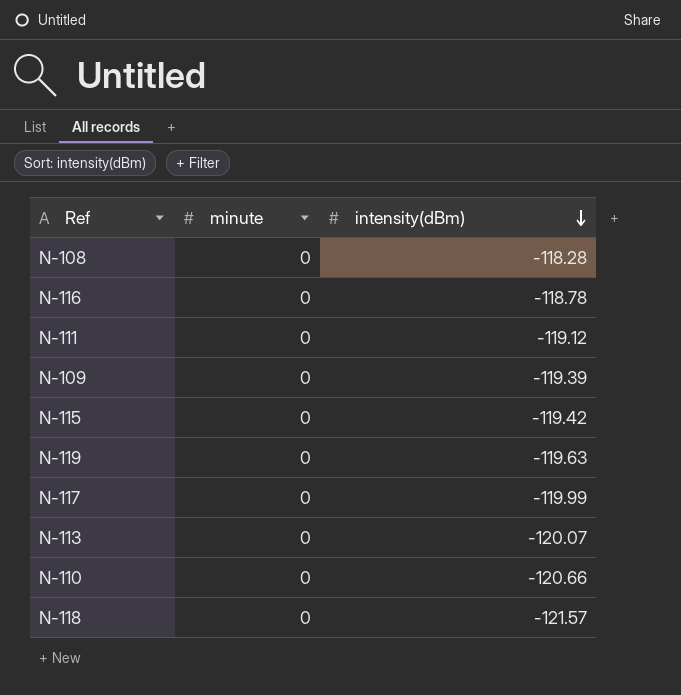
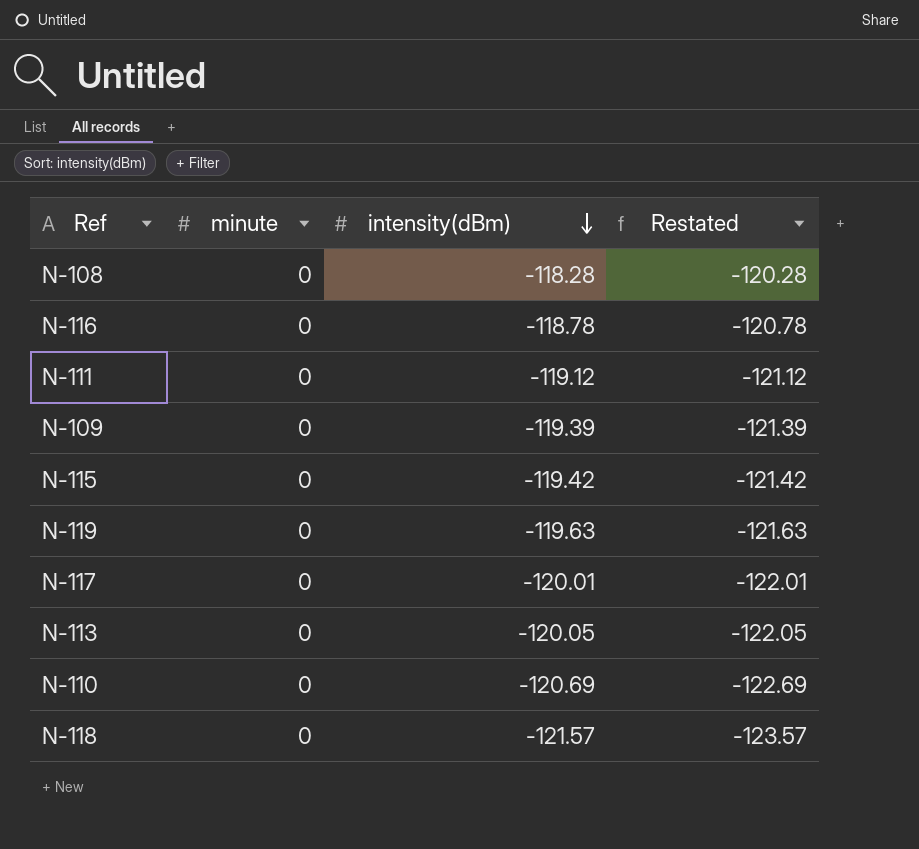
column Restated | formula: none -> [intensity(dBm)] - 2
N-117 | intensity(dBm): -119.99 -> -120.01
N-113 | intensity(dBm): -120.07 -> -120.05
N-110 | intensity(dBm): -120.66 -> -120.69

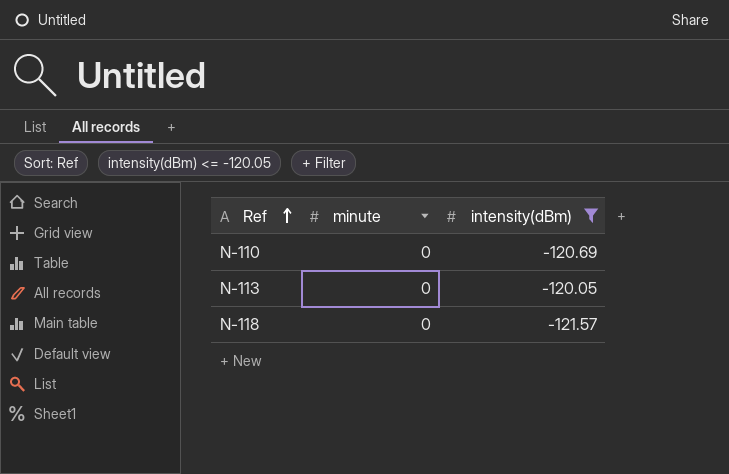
filter: none -> intensity(dBm) <= -120.05
row order: intensity(dBm) descending -> Ref ascending
column Restated | formula: [intensity(dBm)] - 2 -> none

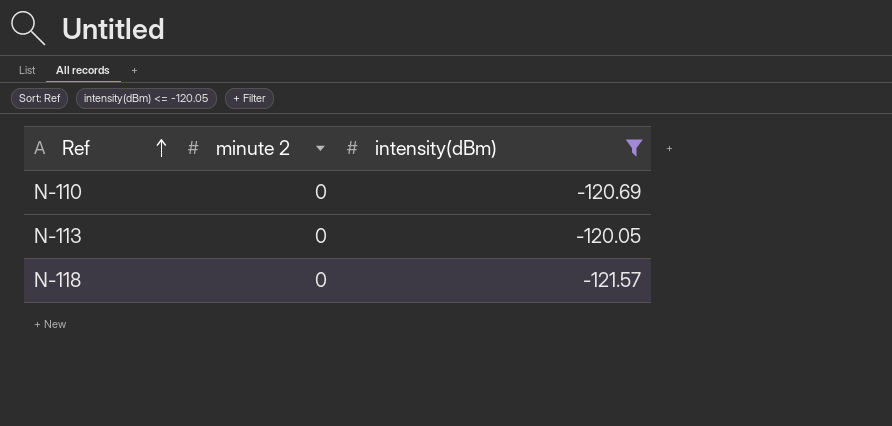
column name: minute -> minute 2

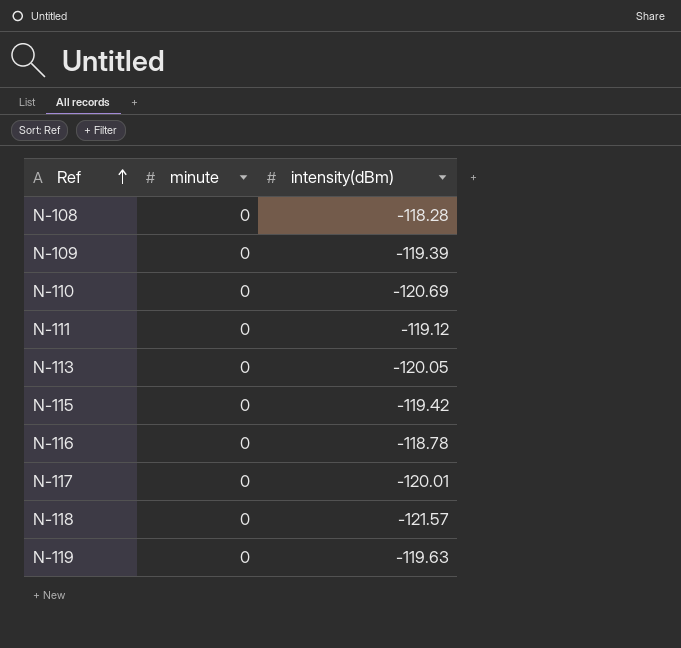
filter: intensity(dBm) <= -120.05 -> none
column name: minute 2 -> minute

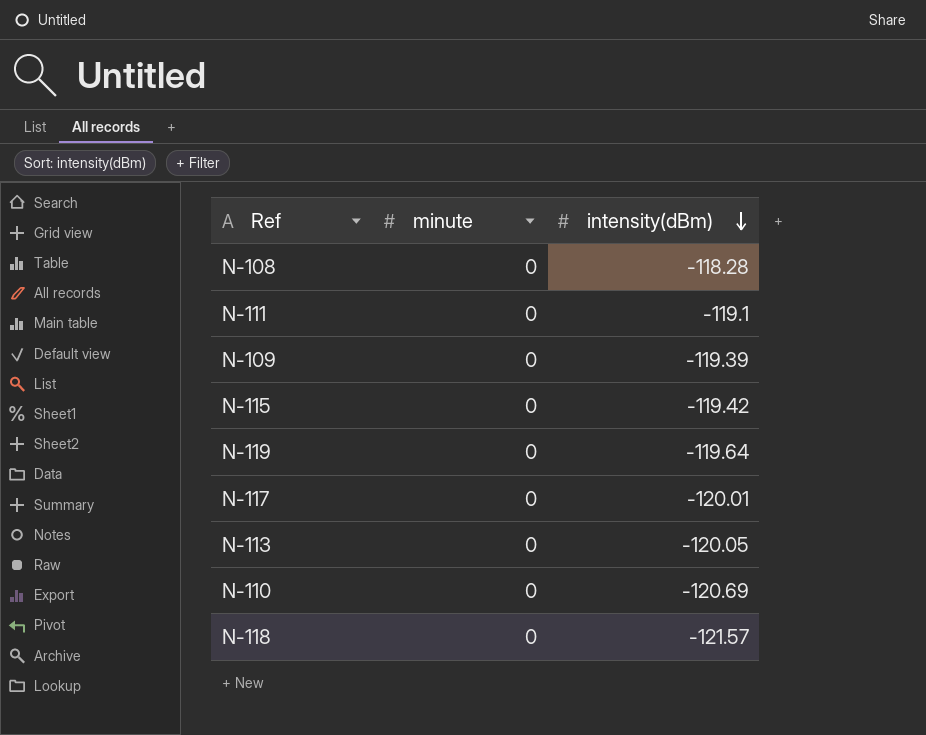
row order: Ref ascending -> intensity(dBm) descending
row N-116: 0 | -118.78 -> none
N-111 | intensity(dBm): -119.12 -> -119.1
N-119 | intensity(dBm): -119.63 -> -119.64

